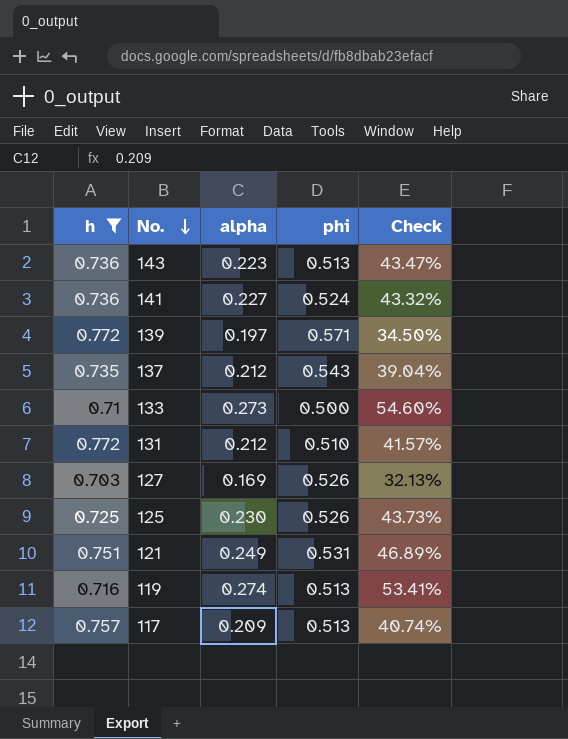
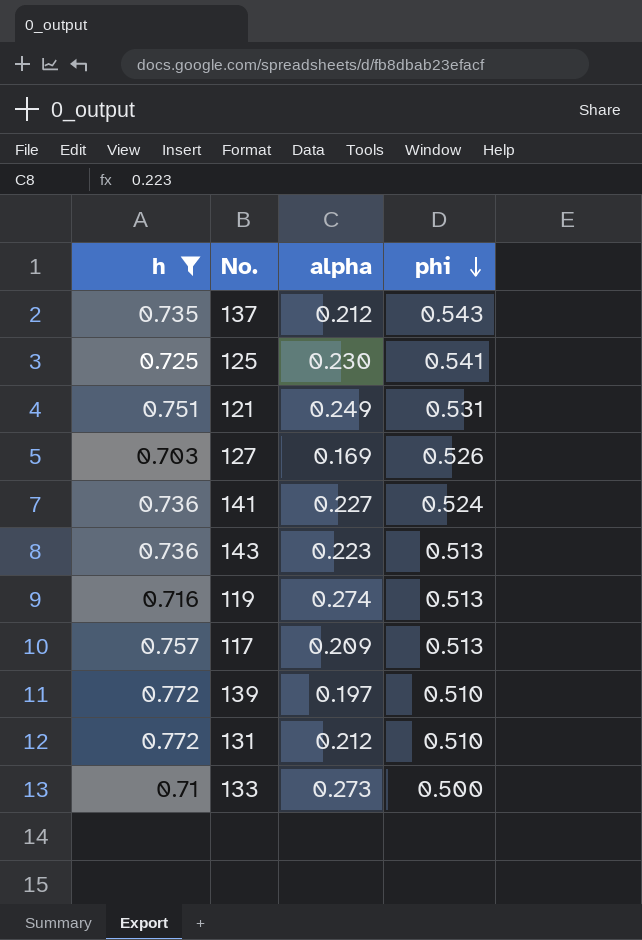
row order: No. descending -> phi descending
column Check | formula: [alpha] / [phi] -> none
125 | phi: 0.526 -> 0.541
139 | phi: 0.571 -> 0.510

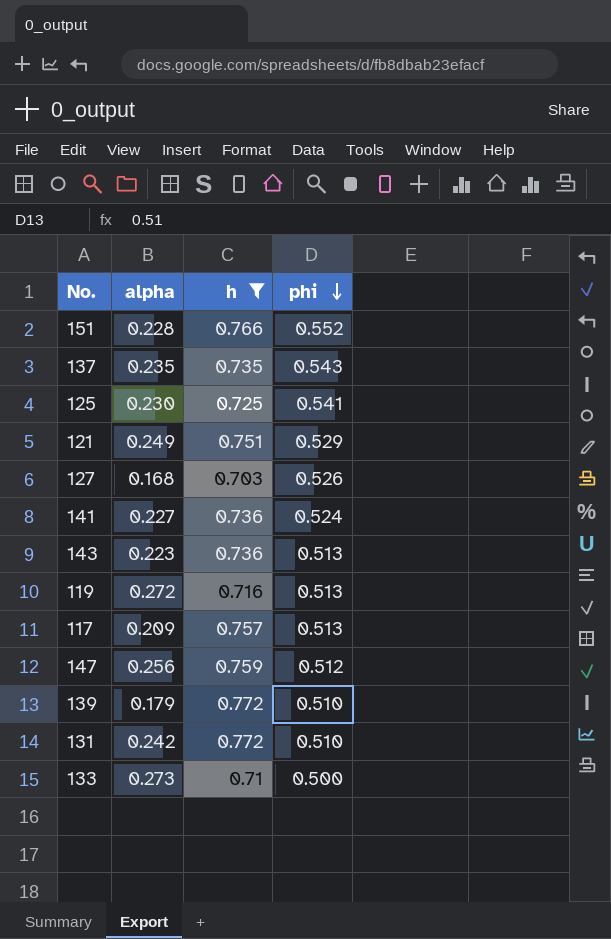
column h | position: 1 -> 3
row 151: none -> 0.228 | 0.766 | 0.552
137 | alpha: 0.212 -> 0.235
121 | phi: 0.531 -> 0.529
127 | alpha: 0.169 -> 0.168
119 | alpha: 0.274 -> 0.272
row 147: none -> 0.256 | 0.759 | 0.512
139 | alpha: 0.197 -> 0.179
131 | alpha: 0.212 -> 0.242

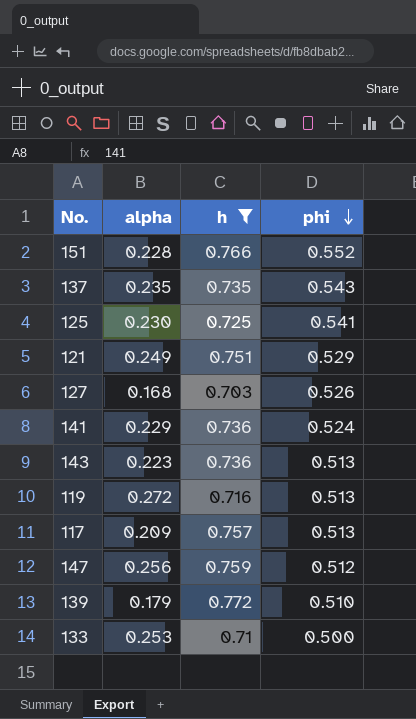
row 131: 0.242 | 0.772 | 0.510 -> none
141 | alpha: 0.227 -> 0.229
133 | alpha: 0.273 -> 0.253

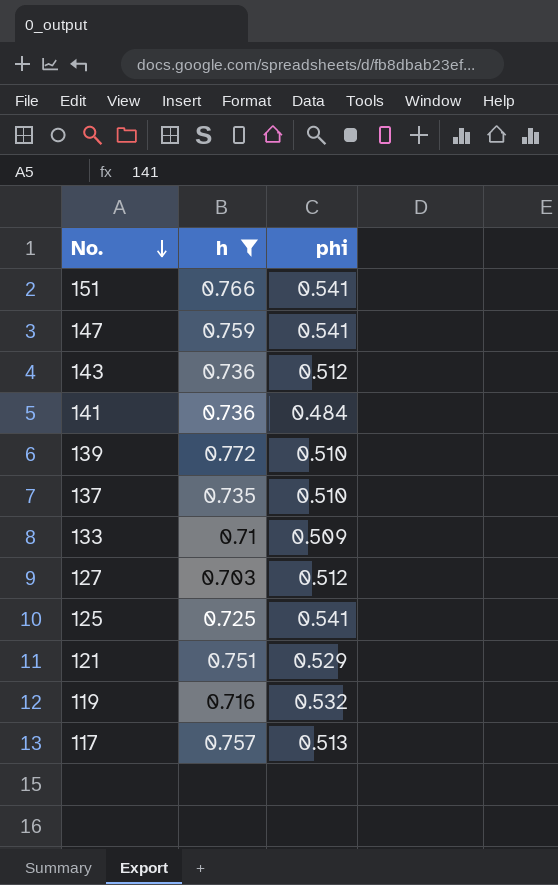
row order: phi descending -> No. descending
column alpha | position: 2 -> none
151 | phi: 0.552 -> 0.541
147 | phi: 0.512 -> 0.541
143 | phi: 0.513 -> 0.512
141 | phi: 0.524 -> 0.484
137 | phi: 0.543 -> 0.510
133 | phi: 0.500 -> 0.509
127 | phi: 0.526 -> 0.512
119 | phi: 0.513 -> 0.532

